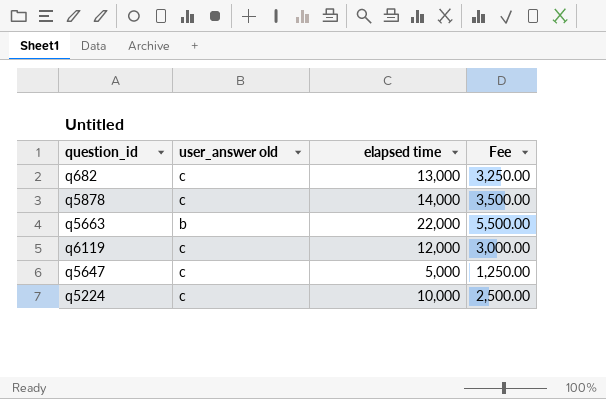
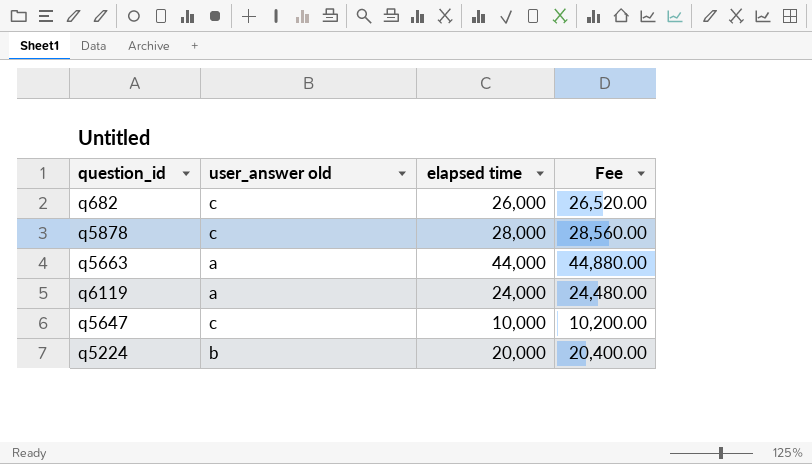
column Fee | formula: [elapsed time] * 0.25 -> [elapsed time] * 1.02
q682 | elapsed time: 13,000 -> 26,000
q5878 | elapsed time: 14,000 -> 28,000
q5663 | user_answer old: b -> a
q5663 | elapsed time: 22,000 -> 44,000
q6119 | user_answer old: c -> a
q6119 | elapsed time: 12,000 -> 24,000
q5647 | elapsed time: 5,000 -> 10,000
q5224 | user_answer old: c -> b
q5224 | elapsed time: 10,000 -> 20,000

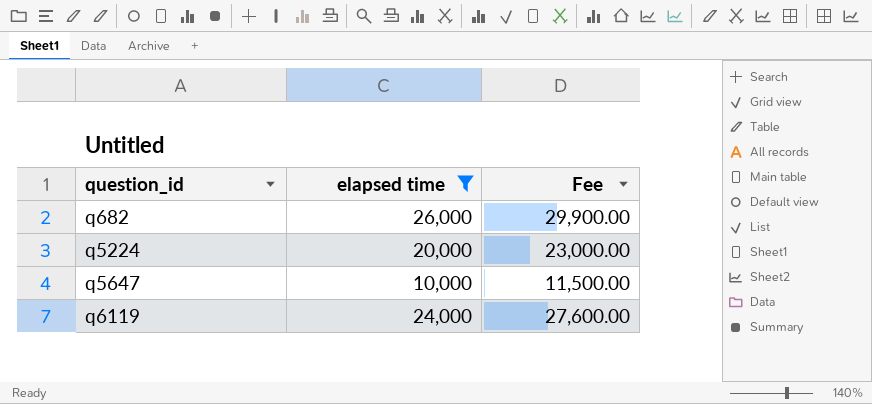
filter: none -> elapsed time <= 26,000
row order: none -> question_id ascending
column user_answer old | position: 2 -> none
column Fee | formula: [elapsed time] * 1.02 -> [elapsed time] * 1.15

